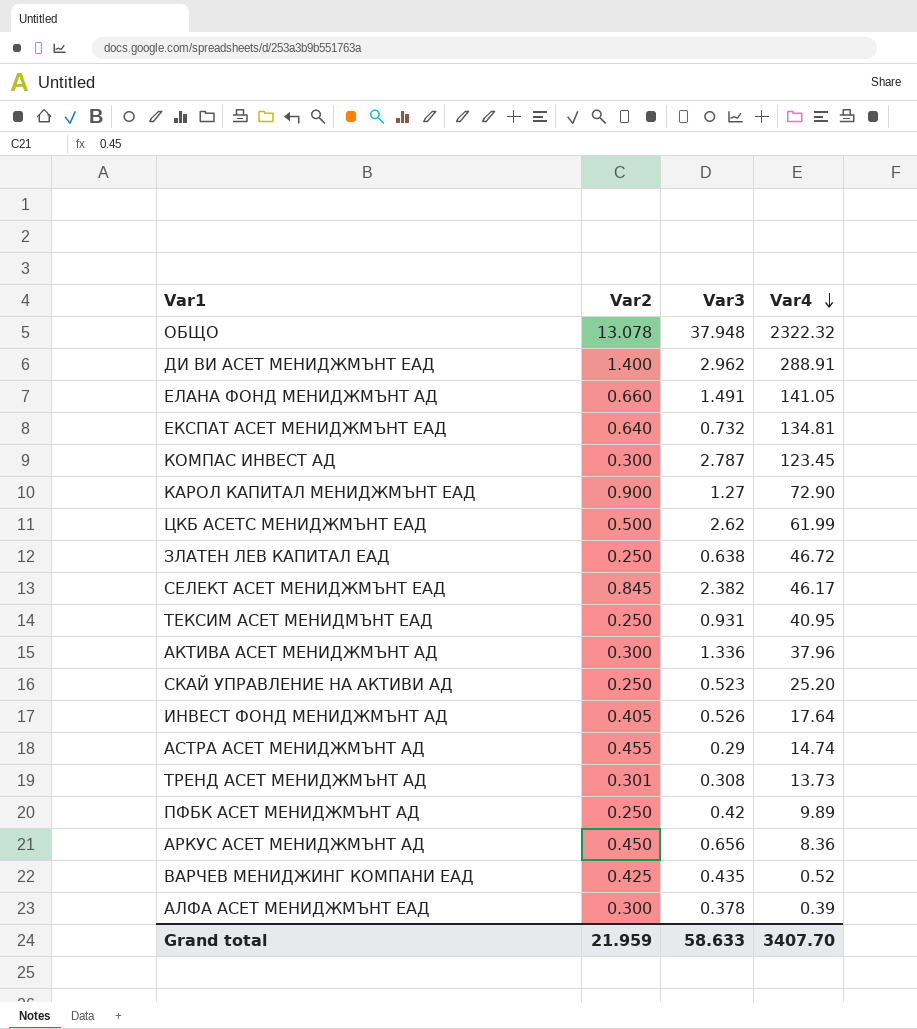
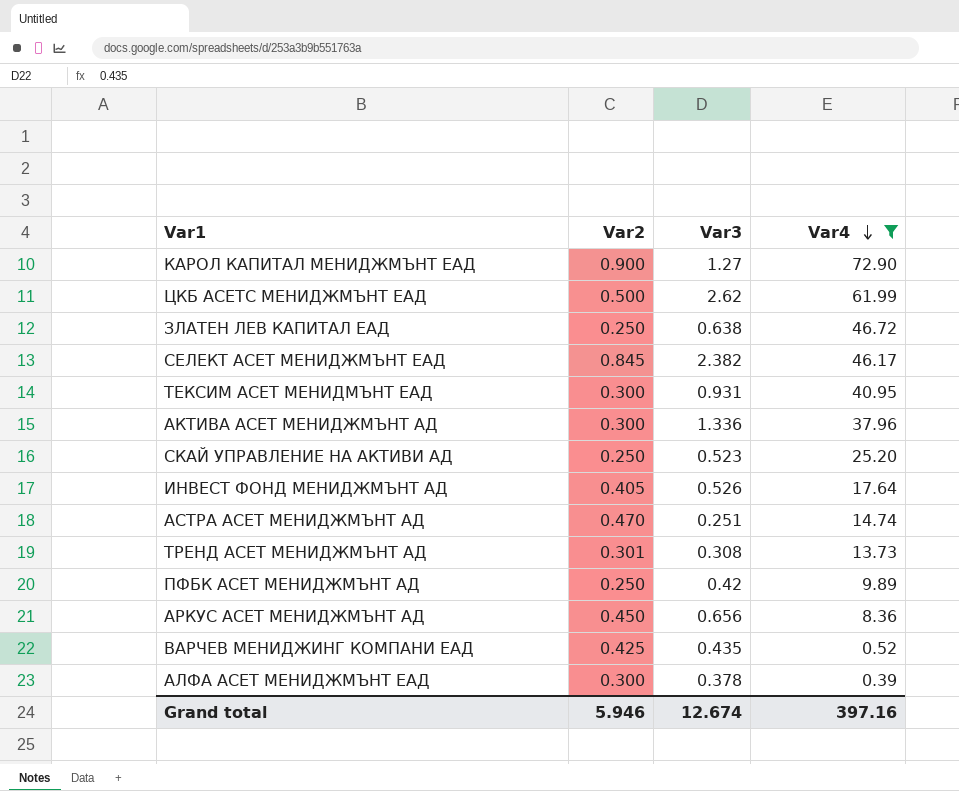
filter: none -> Var4 <= 72.90
ТЕКСИМ АСЕТ МЕНИДМЪНТ ЕАД | Var2: 0.250 -> 0.300
АСТРА АСЕТ МЕНИДЖМЪНТ АД | Var2: 0.455 -> 0.470
АСТРА АСЕТ МЕНИДЖМЪНТ АД | Var3: 0.29 -> 0.251
Grand total | Var2: 21.959 -> 5.946
Grand total | Var3: 58.633 -> 12.674
Grand total | Var4: 3407.70 -> 397.16

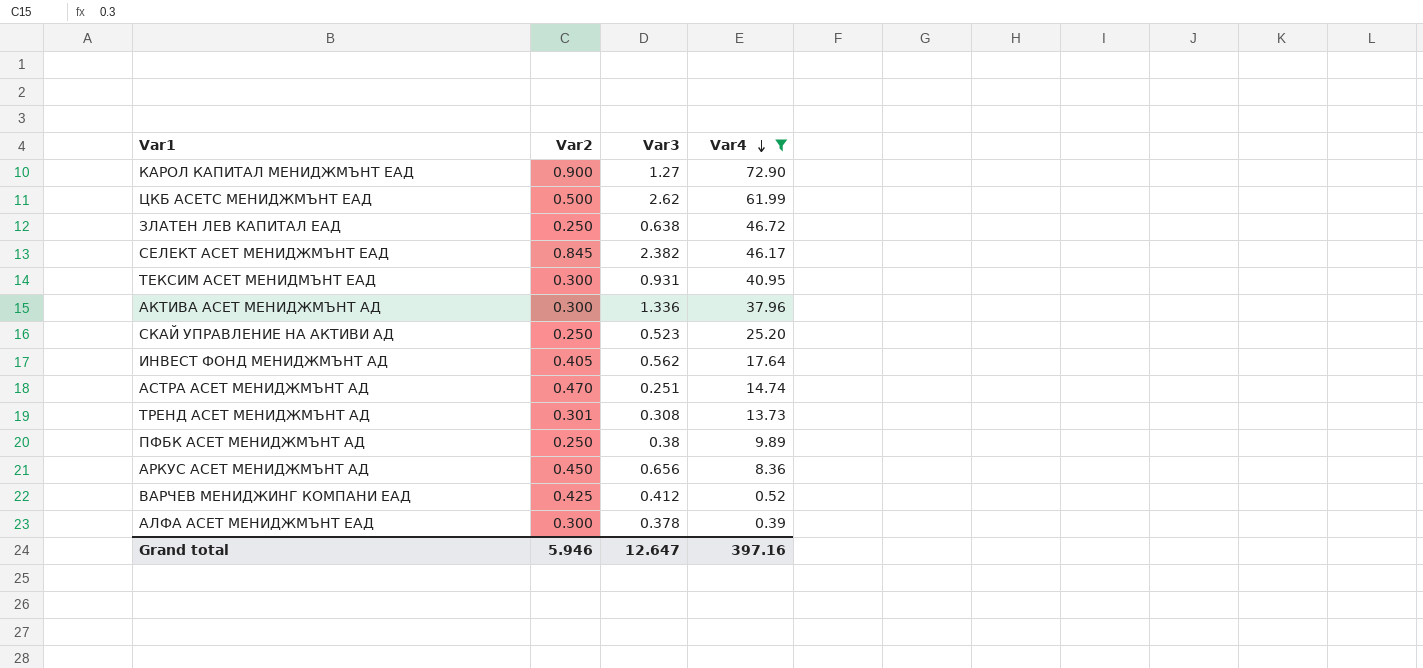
ИНВЕСТ ФОНД МЕНИДЖМЪНТ АД | Var3: 0.526 -> 0.562
ПФБК АСЕТ МЕНИДЖМЪНТ АД | Var3: 0.42 -> 0.38
ВАРЧЕВ МЕНИДЖИНГ КОМПАНИ ЕАД | Var3: 0.435 -> 0.412
Grand total | Var3: 12.674 -> 12.647

